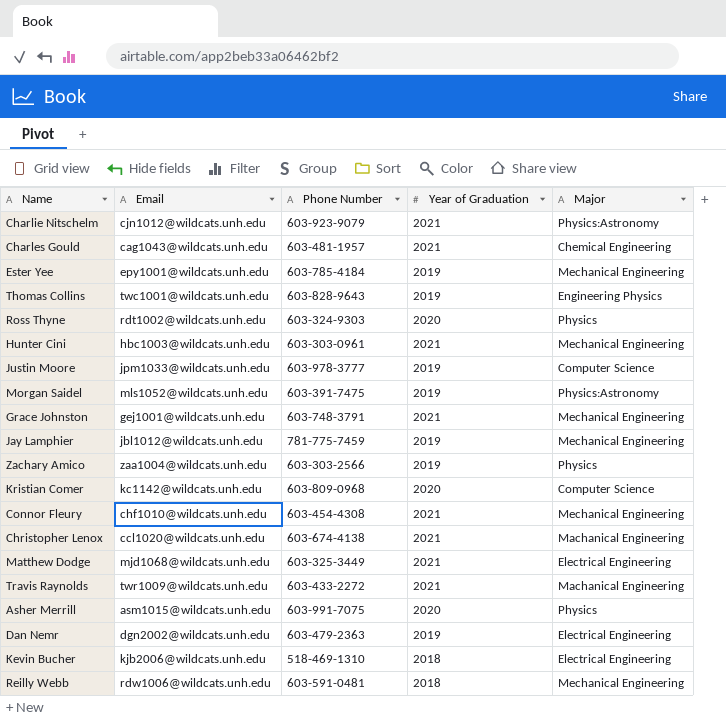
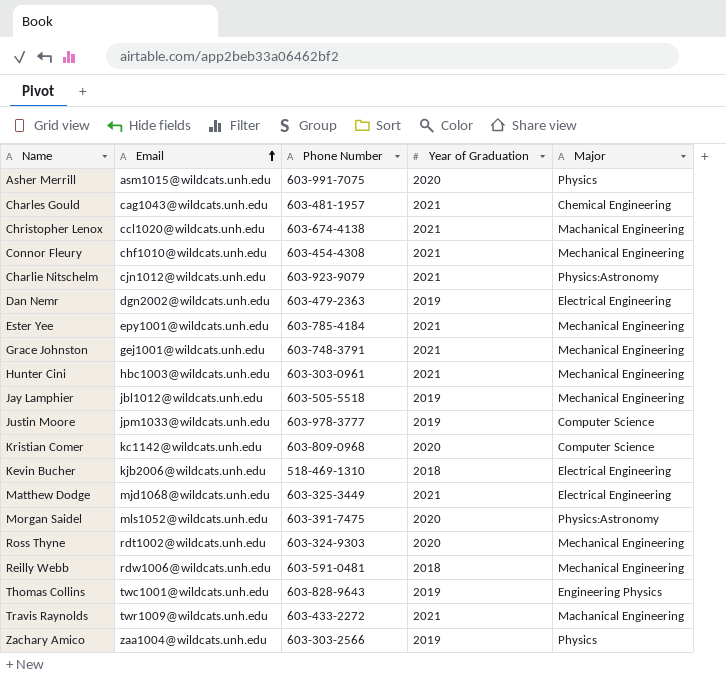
row order: none -> Email ascending
Ester Yee | Year of Graduation: 2019 -> 2021
Jay Lamphier | Phone Number: 781-775-7459 -> 603-505-5518
Morgan Saidel | Year of Graduation: 2019 -> 2020
Ross Thyne | Major: Physics -> Mechanical Engineering

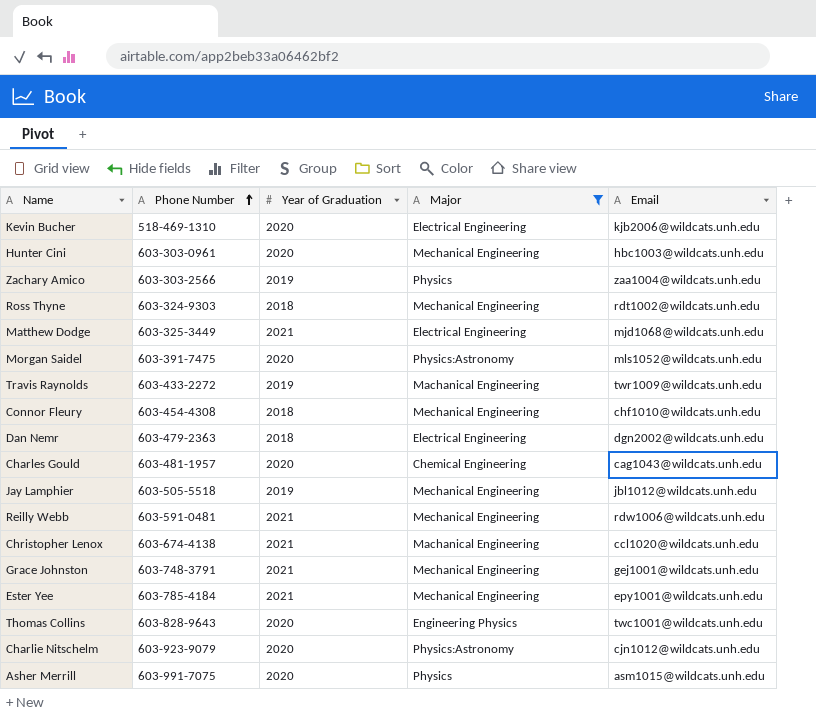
filter: none -> Major != Computer Science
row order: Email ascending -> Phone Number ascending
column Email | position: 2 -> 5
Kevin Bucher | Year of Graduation: 2018 -> 2020
Hunter Cini | Year of Graduation: 2021 -> 2020
Ross Thyne | Year of Graduation: 2020 -> 2018
Travis Raynolds | Year of Graduation: 2021 -> 2019
Connor Fleury | Year of Graduation: 2021 -> 2018
Dan Nemr | Year of Graduation: 2019 -> 2018
Charles Gould | Year of Graduation: 2021 -> 2020
Reilly Webb | Year of Graduation: 2018 -> 2021
Thomas Collins | Year of Graduation: 2019 -> 2020
Charlie Nitschelm | Year of Graduation: 2021 -> 2020

